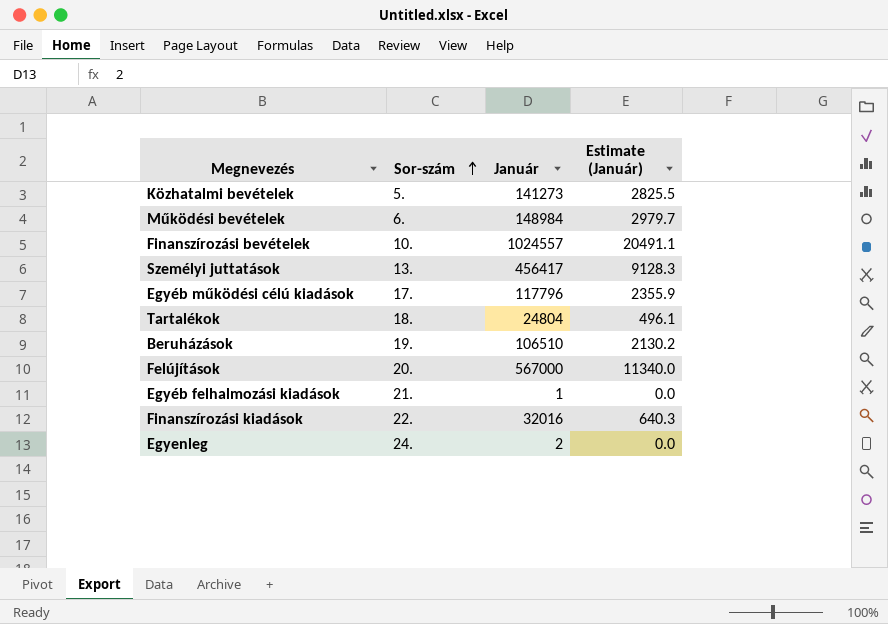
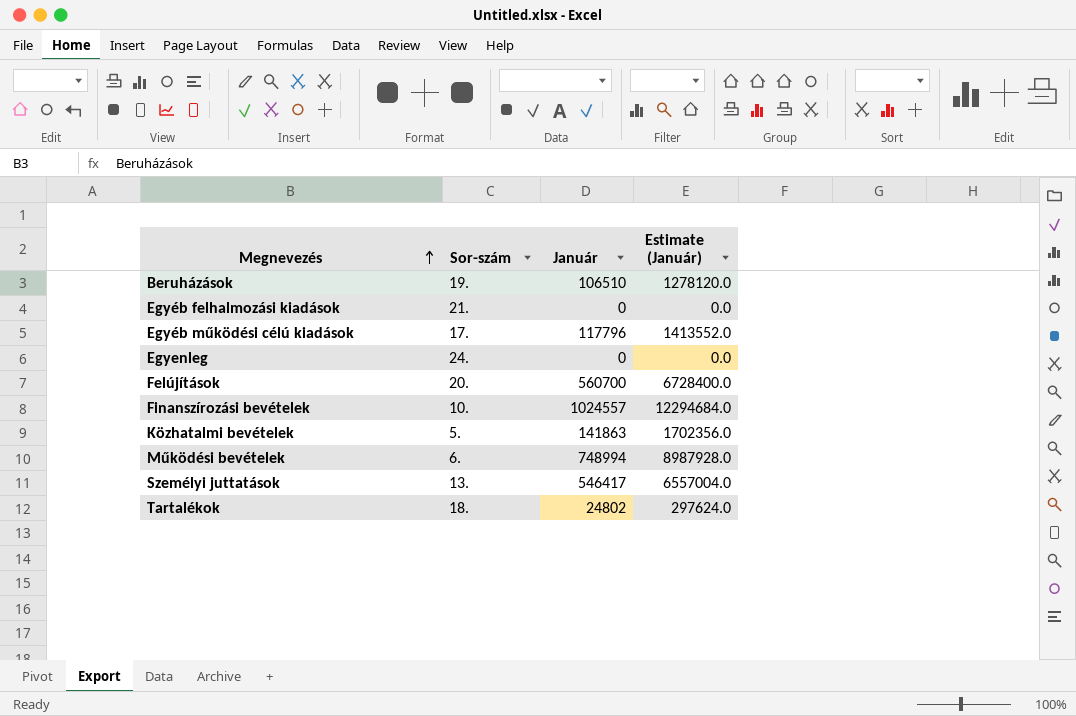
row order: Sor-szám ascending -> Megnevezés ascending
column Estimate (Január) | formula: [Január] * 0.02 -> [Január] * 12
row Finanszírozási kiadások: 22. | 32016 | 640.3 -> none
Egyéb felhalmozási kiadások | Január: 1 -> 0
Egyenleg | Január: 2 -> 0
Felújítások | Január: 567000 -> 560700
Közhatalmi bevételek | Január: 141273 -> 141863
Működési bevételek | Január: 148984 -> 748994
Személyi juttatások | Január: 456417 -> 546417
Tartalékok | Január: 24804 -> 24802

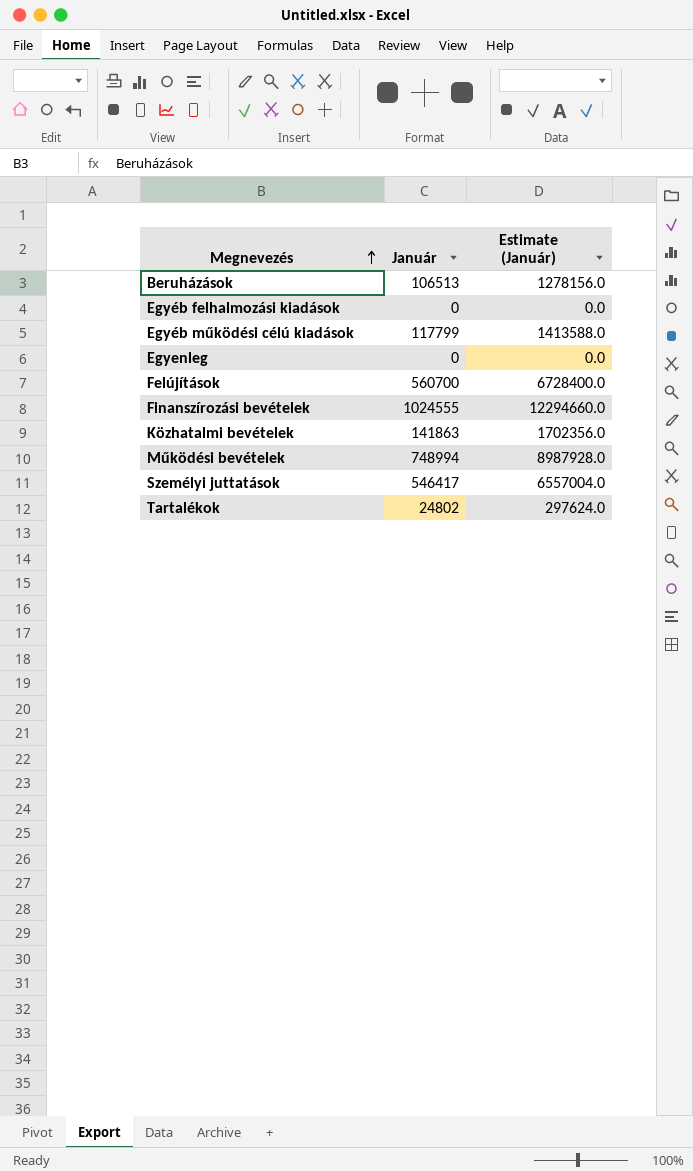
column Sor-szám | position: 2 -> none
Beruházások | Január: 106510 -> 106513
Beruházások | Estimate (Január): 1278120.0 -> 1278156.0
Egyéb működési célú kiadások | Január: 117796 -> 117799
Egyéb működési célú kiadások | Estimate (Január): 1413552.0 -> 1413588.0
Finanszírozási bevételek | Január: 1024557 -> 1024555
Finanszírozási bevételek | Estimate (Január): 12294684.0 -> 12294660.0

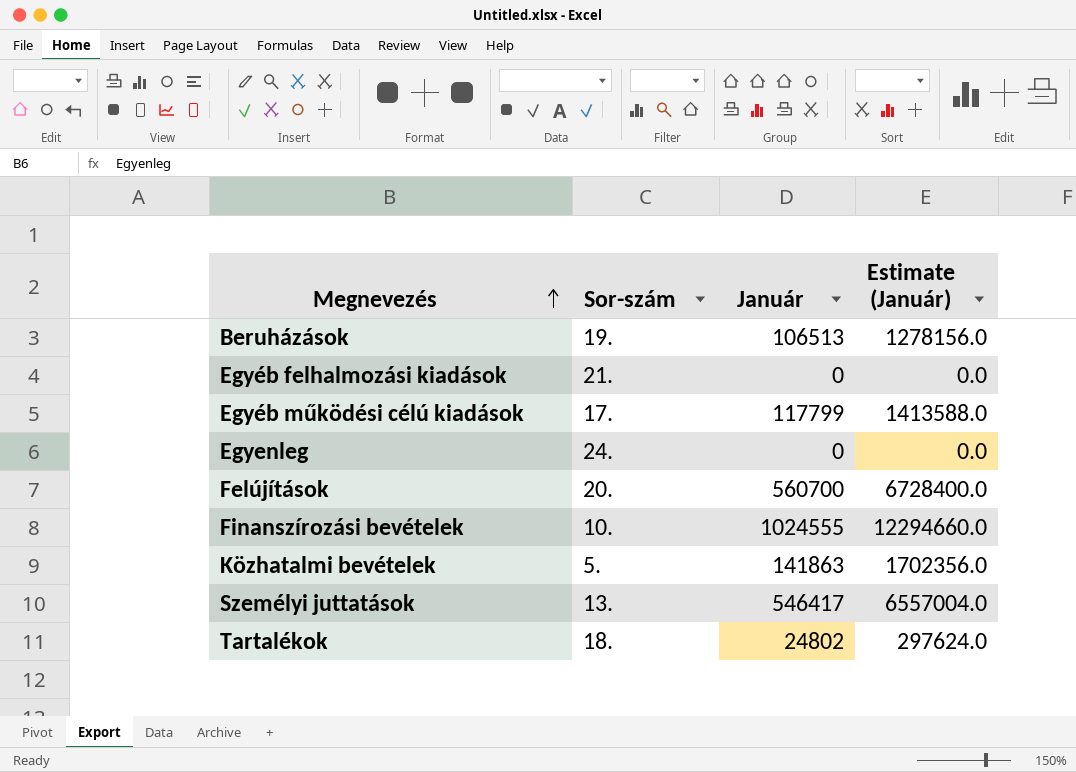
column Sor-szám | position: none -> 2
row Működési bevételek: 748994 | 8987928.0 -> none

